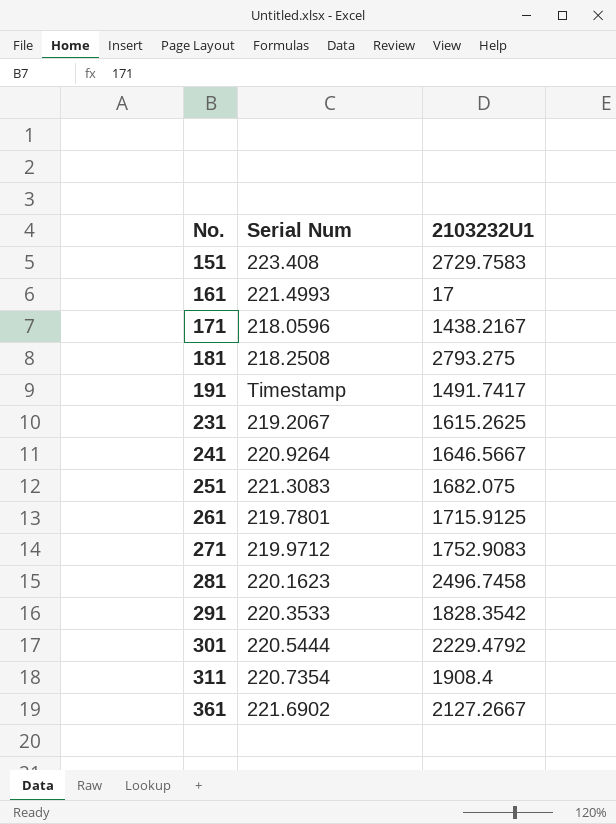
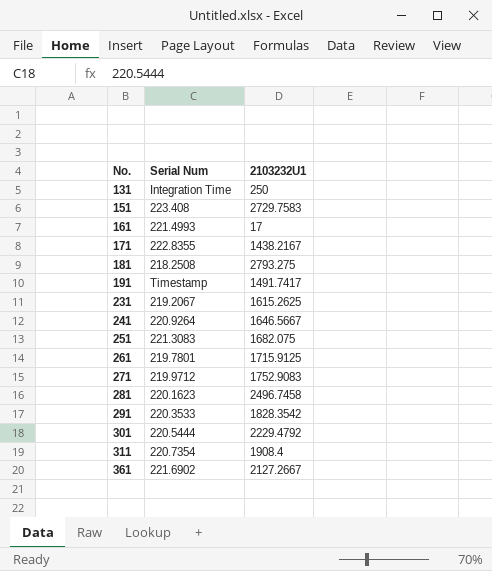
row 131: none -> Integration Time | 250
171 | Serial Num: 218.0596 -> 222.8355

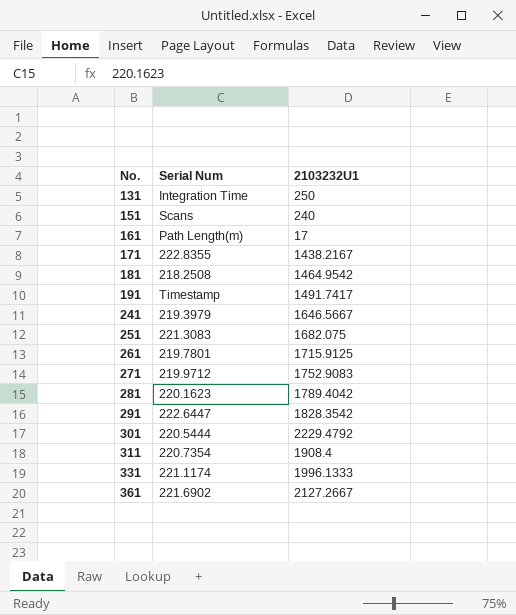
row 231: 219.2067 | 1615.2625 -> none
151 | Serial Num: 223.408 -> Scans
151 | 2103232U1: 2729.7583 -> 240
161 | Serial Num: 221.4993 -> Path Length(m)
181 | 2103232U1: 2793.275 -> 1464.9542
241 | Serial Num: 220.9264 -> 219.3979
281 | 2103232U1: 2496.7458 -> 1789.4042
291 | Serial Num: 220.3533 -> 222.6447
row 331: none -> 221.1174 | 1996.1333

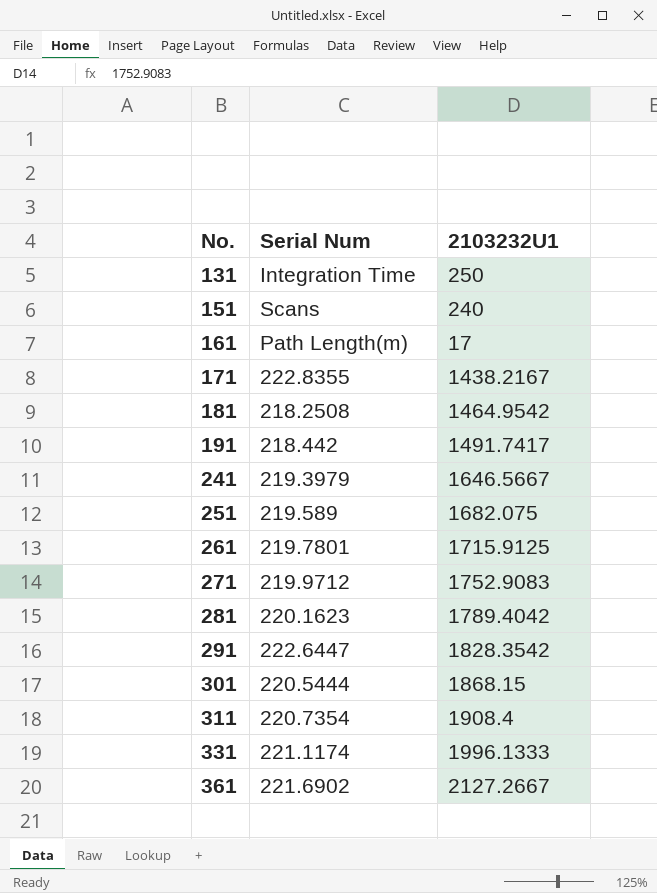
191 | Serial Num: Timestamp -> 218.442
251 | Serial Num: 221.3083 -> 219.589
301 | 2103232U1: 2229.4792 -> 1868.15

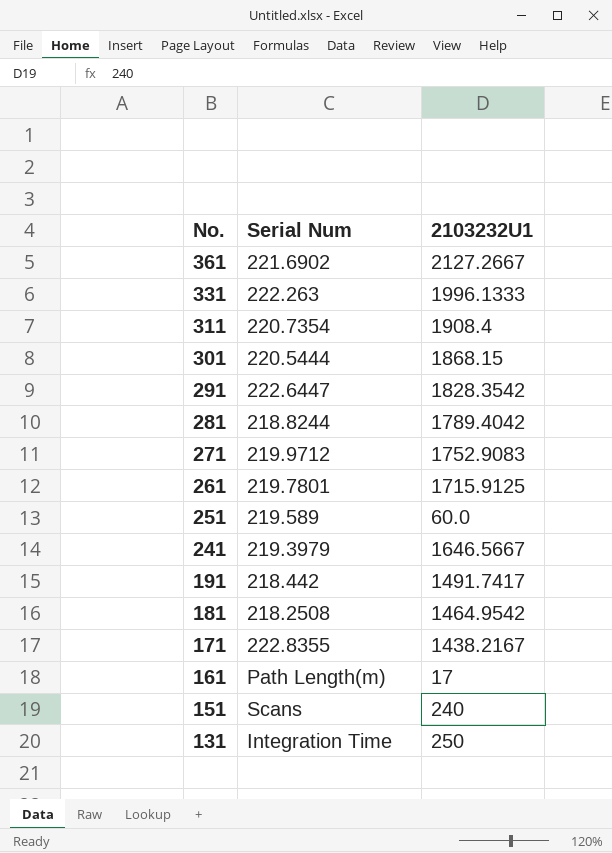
row order: No. ascending -> No. descending
331 | Serial Num: 221.1174 -> 222.263
281 | Serial Num: 220.1623 -> 218.8244
251 | 2103232U1: 1682.075 -> 60.0

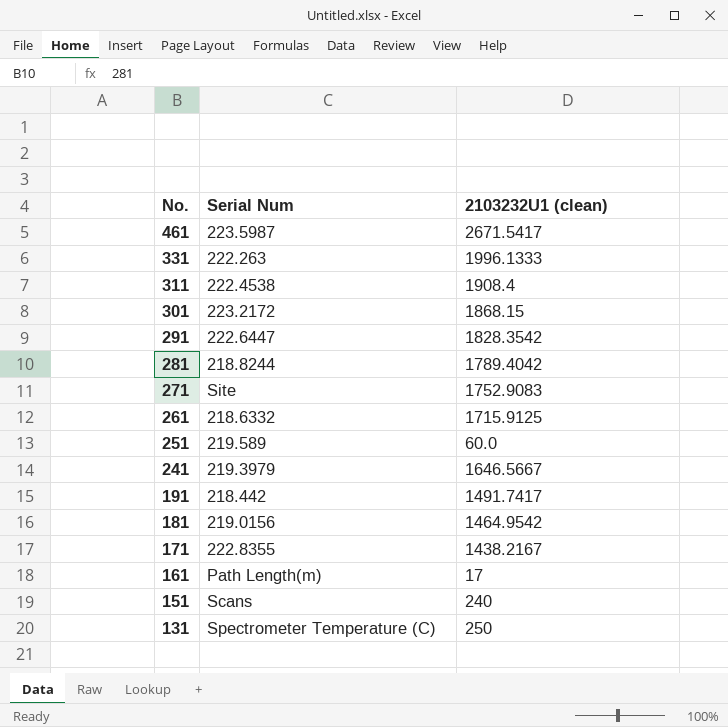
column name: 2103232U1 -> 2103232U1 (clean)
row 361: 221.6902 | 2127.2667 -> none
row 461: none -> 223.5987 | 2671.5417
311 | Serial Num: 220.7354 -> 222.4538
301 | Serial Num: 220.5444 -> 223.2172
271 | Serial Num: 219.9712 -> Site
261 | Serial Num: 219.7801 -> 218.6332
181 | Serial Num: 218.2508 -> 219.0156
131 | Serial Num: Integration Time -> Spectrometer Temperature (C)

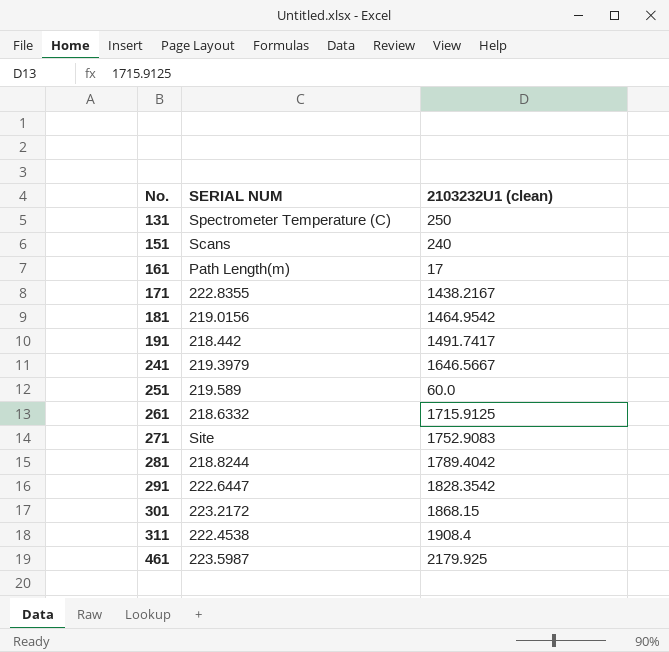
row order: No. descending -> No. ascending
column name: Serial Num -> SERIAL NUM
row 331: 222.263 | 1996.1333 -> none
461 | 2103232U1 (clean): 2671.5417 -> 2179.925

